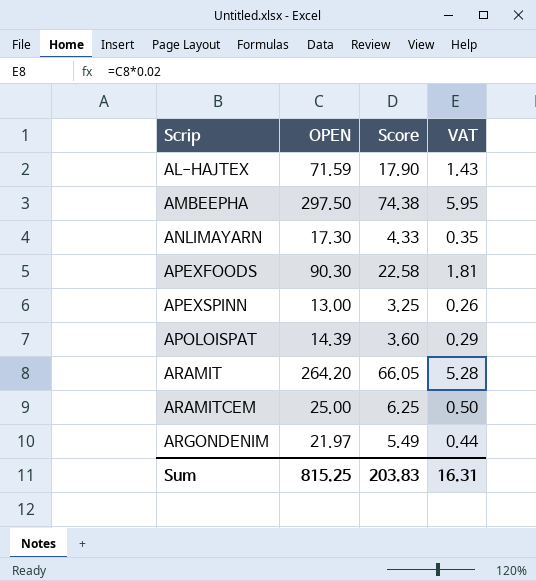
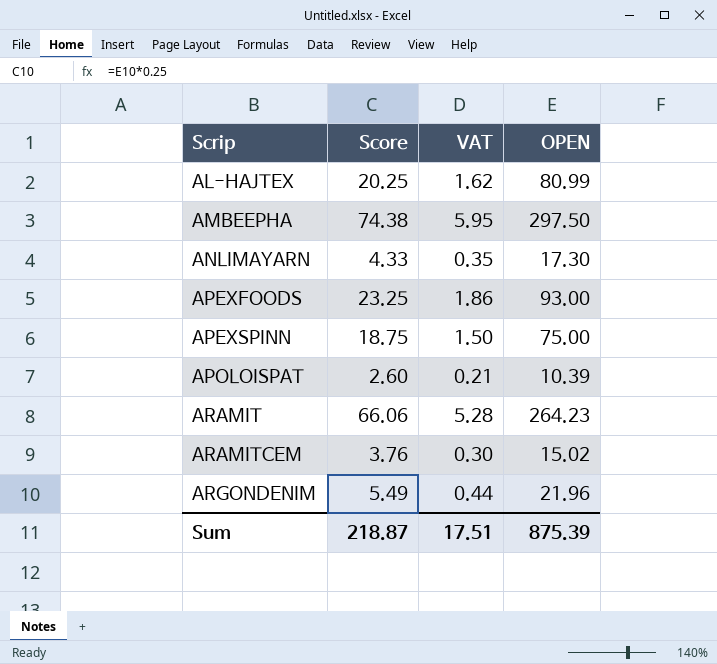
column OPEN | position: 2 -> 4
AL-HAJTEX | Score: 17.90 -> 20.25
AL-HAJTEX | VAT: 1.43 -> 1.62
AL-HAJTEX | OPEN: 71.59 -> 80.99
APEXFOODS | Score: 22.58 -> 23.25
APEXFOODS | VAT: 1.81 -> 1.86
APEXFOODS | OPEN: 90.30 -> 93.00
APEXSPINN | Score: 3.25 -> 18.75
APEXSPINN | VAT: 0.26 -> 1.50
APEXSPINN | OPEN: 13.00 -> 75.00
APOLOISPAT | Score: 3.60 -> 2.60
APOLOISPAT | VAT: 0.29 -> 0.21
APOLOISPAT | OPEN: 14.39 -> 10.39
ARAMIT | Score: 66.05 -> 66.06
ARAMIT | OPEN: 264.20 -> 264.23
ARAMITCEM | Score: 6.25 -> 3.76
ARAMITCEM | VAT: 0.50 -> 0.30
ARAMITCEM | OPEN: 25.00 -> 15.02
ARGONDENIM | OPEN: 21.97 -> 21.96
Sum | Score: 203.83 -> 218.87
Sum | VAT: 16.31 -> 17.51
Sum | OPEN: 815.25 -> 875.39

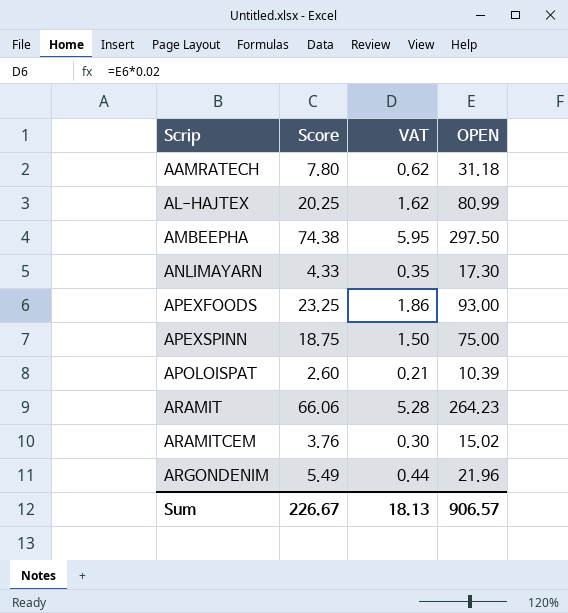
row AAMRATECH: none -> 7.80 | 0.62 | 31.18
Sum | Score: 218.87 -> 226.67
Sum | VAT: 17.51 -> 18.13
Sum | OPEN: 875.39 -> 906.57

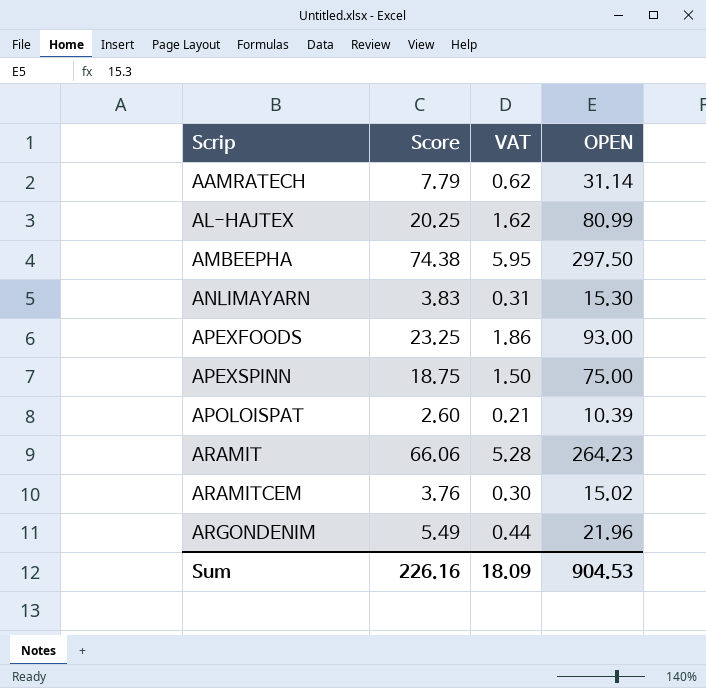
AAMRATECH | Score: 7.80 -> 7.79
AAMRATECH | OPEN: 31.18 -> 31.14
ANLIMAYARN | Score: 4.33 -> 3.83
ANLIMAYARN | VAT: 0.35 -> 0.31
ANLIMAYARN | OPEN: 17.30 -> 15.30
Sum | Score: 226.67 -> 226.16
Sum | VAT: 18.13 -> 18.09
Sum | OPEN: 906.57 -> 904.53

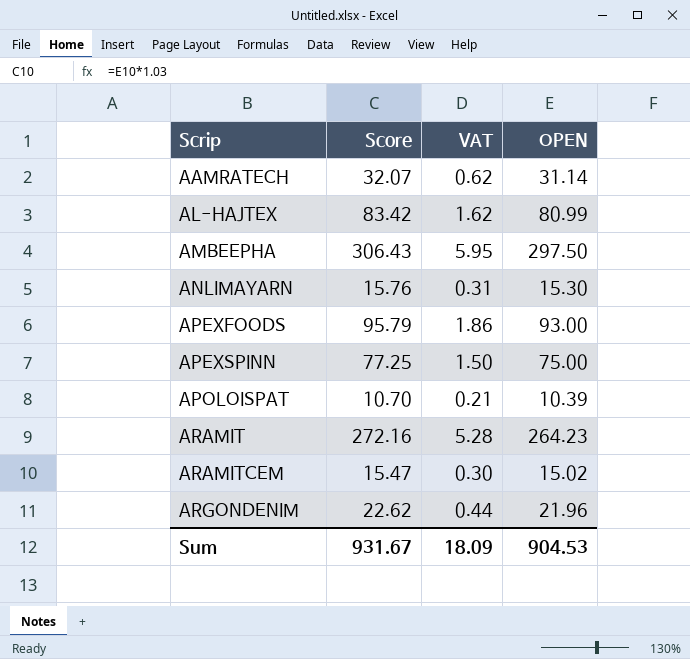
column Score | formula: [OPEN] * 0.25 -> [OPEN] * 1.03
Sum | Score: 226.16 -> 931.67

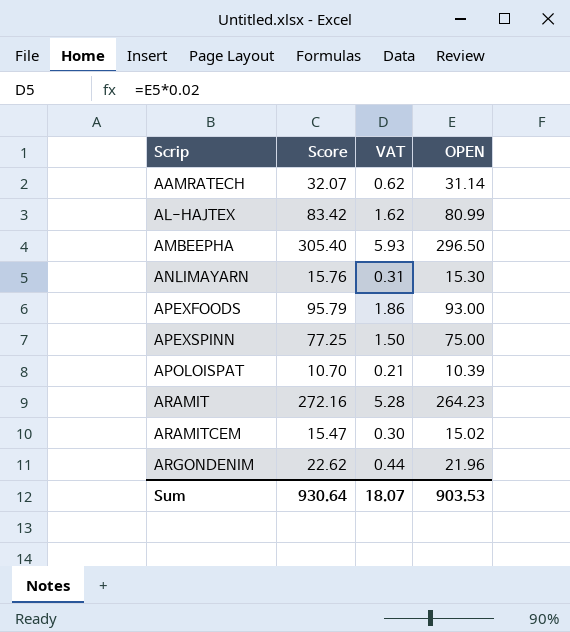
AMBEEPHA | Score: 306.43 -> 305.40
AMBEEPHA | VAT: 5.95 -> 5.93
AMBEEPHA | OPEN: 297.50 -> 296.50
Sum | Score: 931.67 -> 930.64
Sum | VAT: 18.09 -> 18.07
Sum | OPEN: 904.53 -> 903.53

